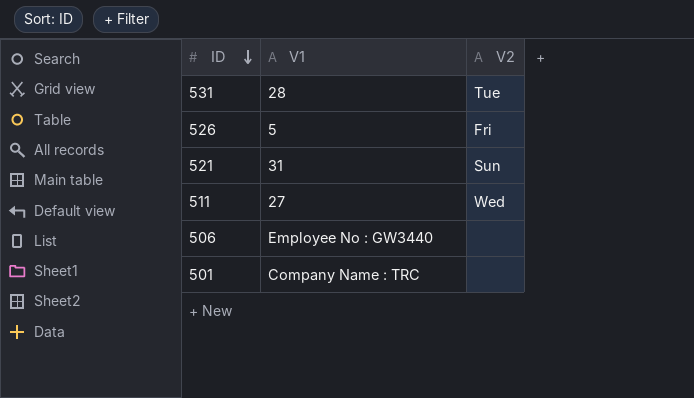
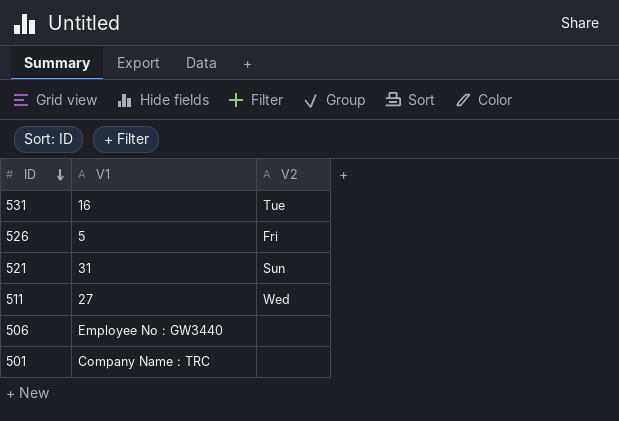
531 | V1: 28 -> 16

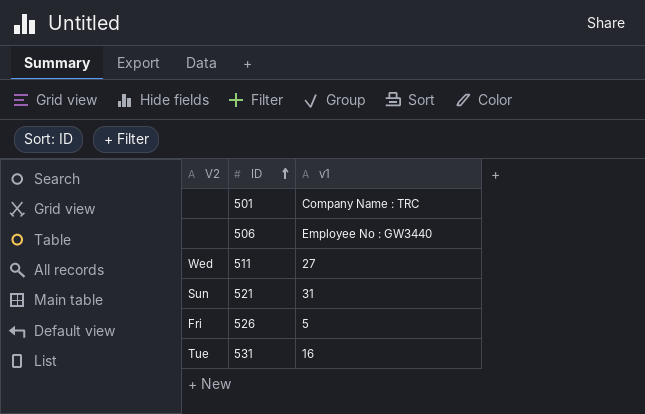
row order: ID descending -> ID ascending
column V2 | position: 3 -> 1
column name: V1 -> v1

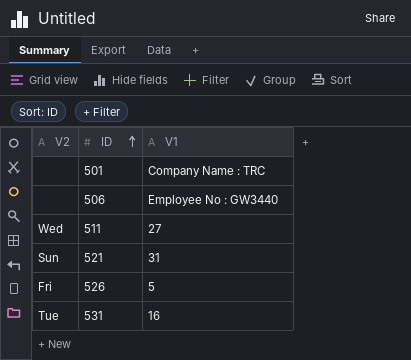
column name: v1 -> V1

